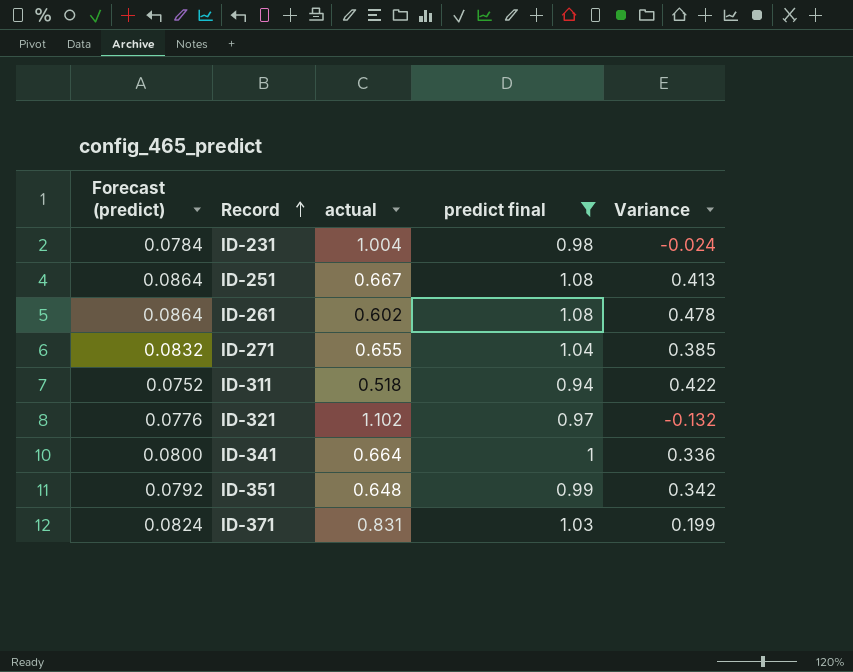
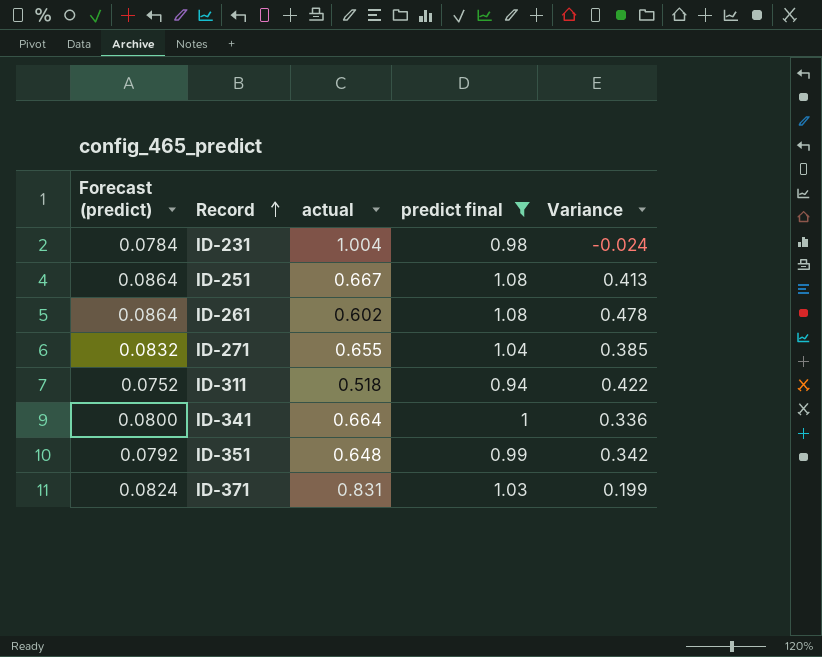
row ID-321: 0.0776 | 1.102 | 0.97 | -0.132 -> none

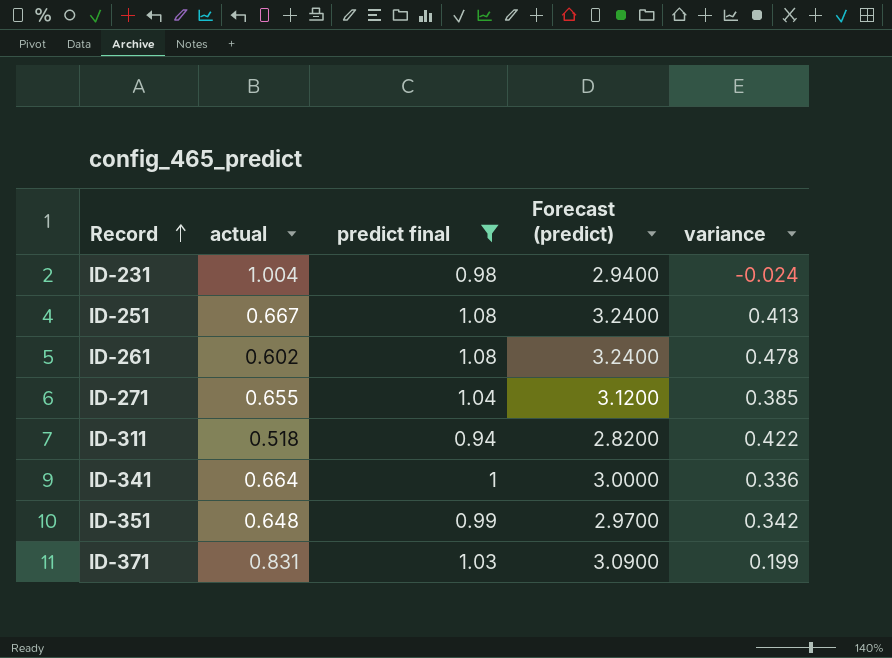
column Forecast (predict) | formula: [predict final] * 0.08 -> [predict final] * 3
column Forecast (predict) | position: 1 -> 4
column name: Variance -> variance

